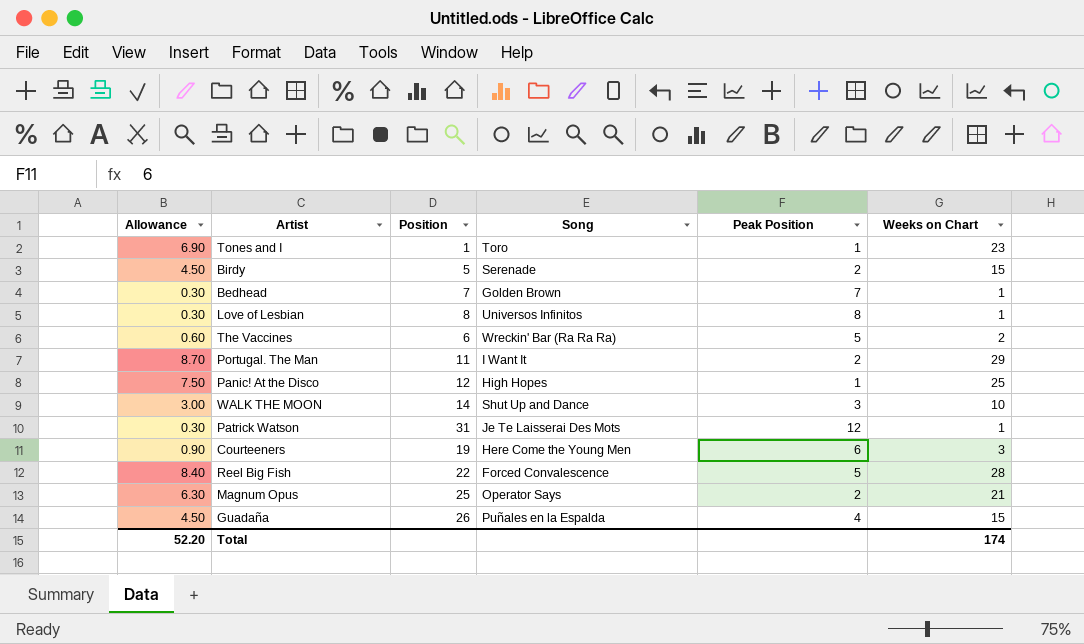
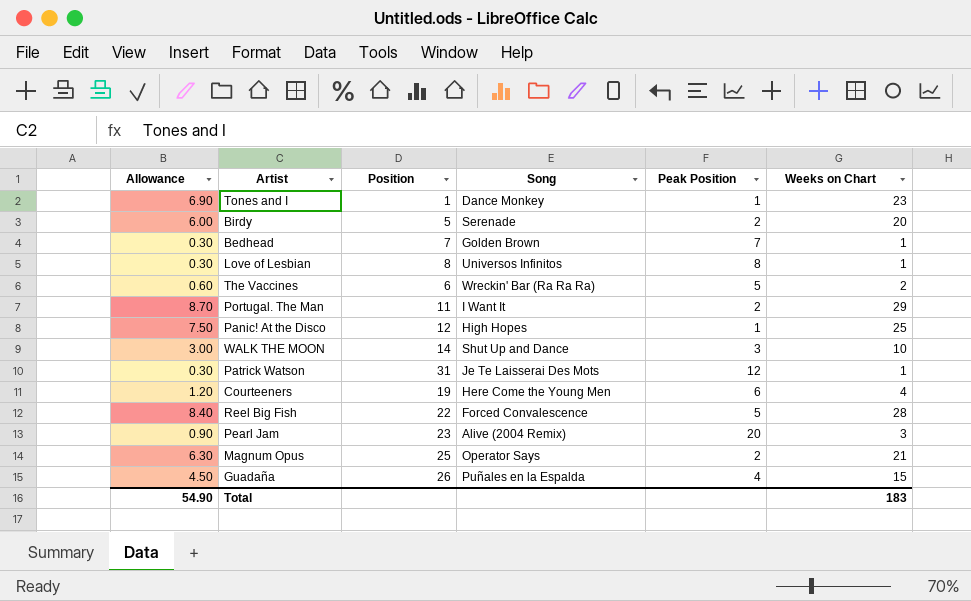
Tones and I | Song: Toro -> Dance Monkey
Birdy | Allowance: 4.50 -> 6.00
Birdy | Weeks on Chart: 15 -> 20
Courteeners | Allowance: 0.90 -> 1.20
Courteeners | Weeks on Chart: 3 -> 4
row Pearl Jam: none -> 0.90 | 23 | Alive (2004 Remix) | 20 | 3
Total | Allowance: 52.20 -> 54.90
Total | Weeks on Chart: 174 -> 183

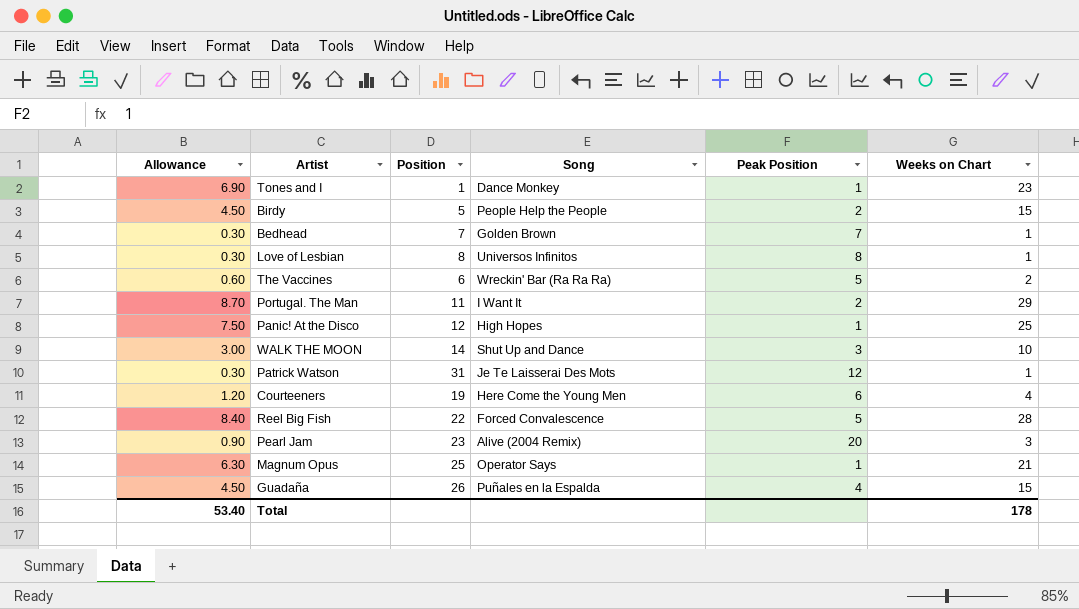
Birdy | Allowance: 6.00 -> 4.50
Birdy | Song: Serenade -> People Help the People
Birdy | Weeks on Chart: 20 -> 15
Magnum Opus | Peak Position: 2 -> 1
Total | Allowance: 54.90 -> 53.40
Total | Weeks on Chart: 183 -> 178

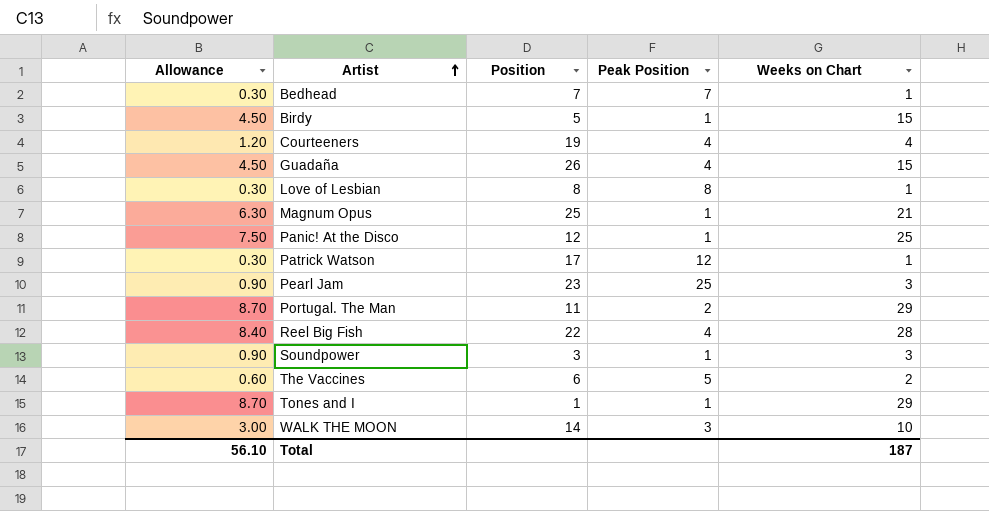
row order: none -> Artist ascending
column Song | position: 4 -> none
Birdy | Peak Position: 2 -> 1
Courteeners | Peak Position: 6 -> 4
Patrick Watson | Position: 31 -> 17
Pearl Jam | Peak Position: 20 -> 25
Reel Big Fish | Peak Position: 5 -> 4
row Soundpower: none -> 0.90 | 3 | 1 | 3
Tones and I | Allowance: 6.90 -> 8.70
Tones and I | Weeks on Chart: 23 -> 29
Total | Allowance: 53.40 -> 56.10
Total | Weeks on Chart: 178 -> 187

